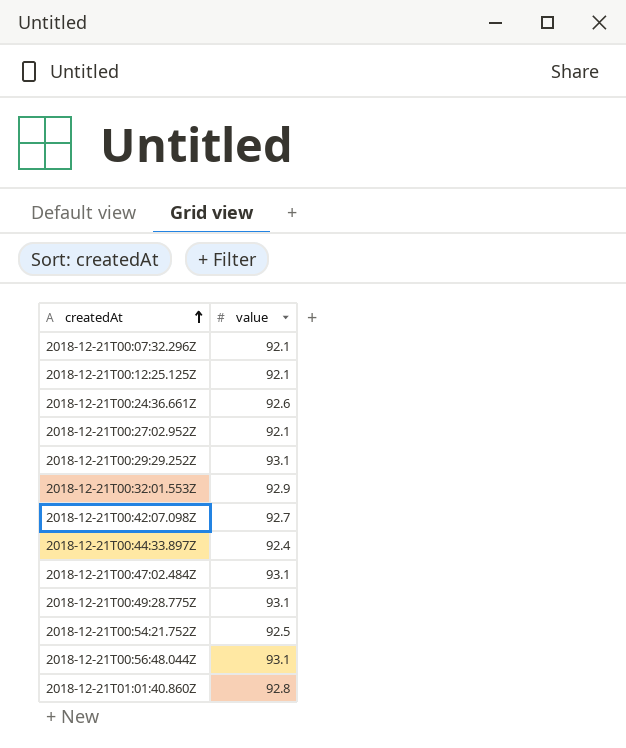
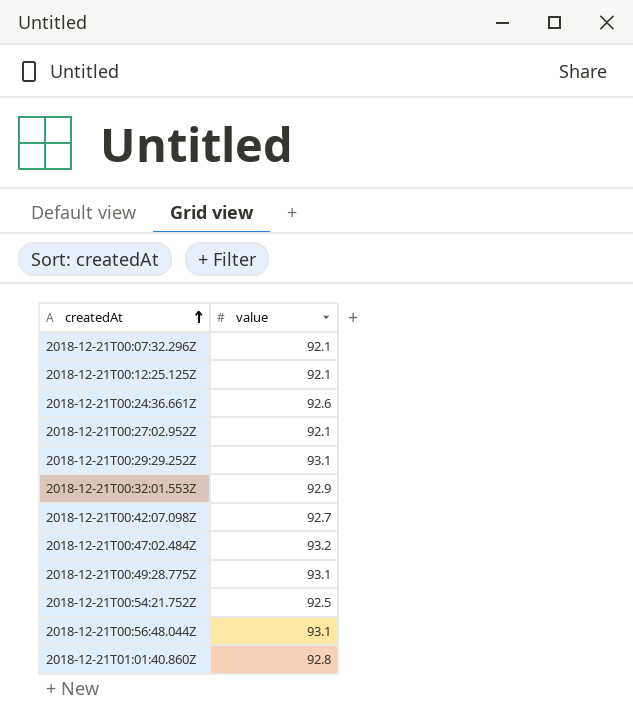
row 2018-12-21T00:44:33.897Z: 92.4 -> none
2018-12-21T00:47:02.484Z | value: 93.1 -> 93.2

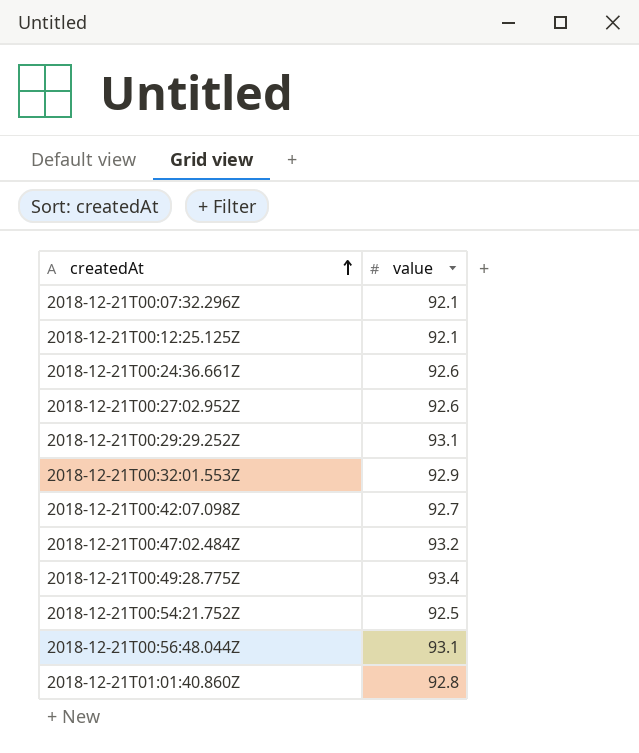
2018-12-21T00:27:02.952Z | value: 92.1 -> 92.6
2018-12-21T00:49:28.775Z | value: 93.1 -> 93.4

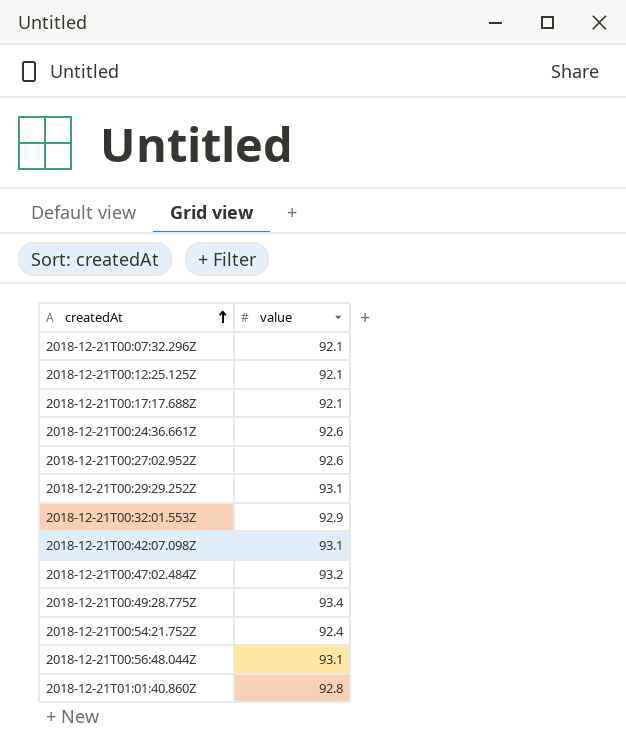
row 2018-12-21T00:17:17.688Z: none -> 92.1
2018-12-21T00:42:07.098Z | value: 92.7 -> 93.1
2018-12-21T00:54:21.752Z | value: 92.5 -> 92.4

